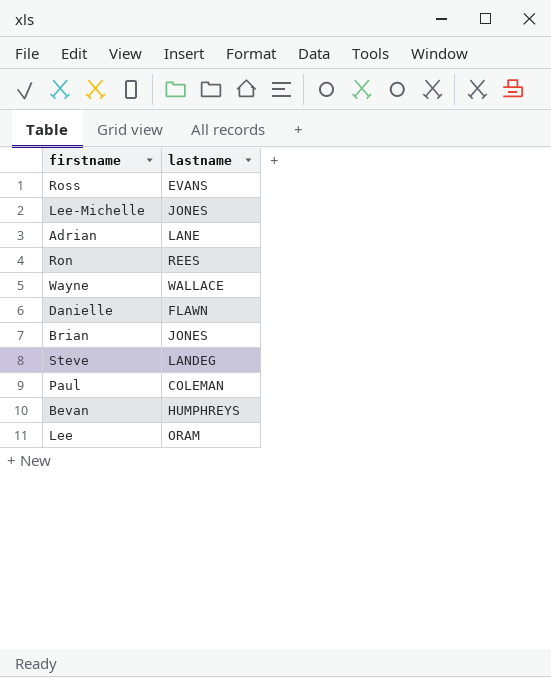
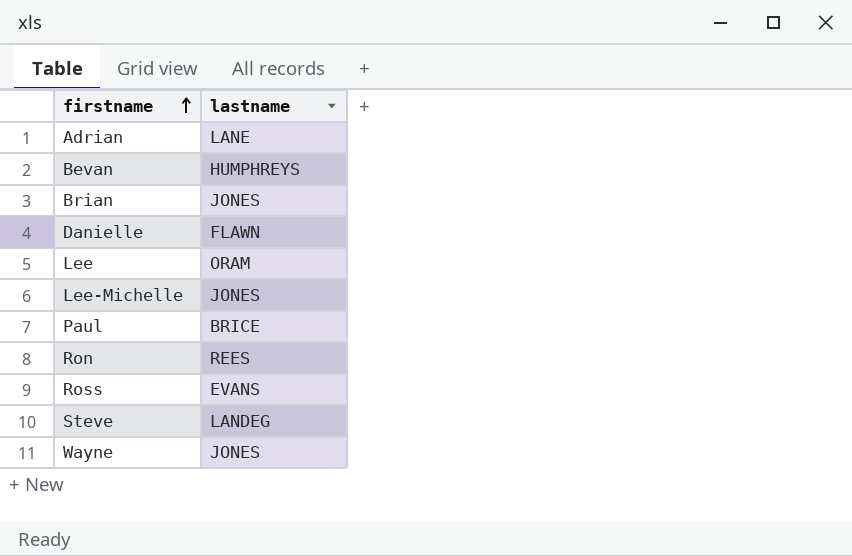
row order: none -> firstname ascending
Paul | lastname: COLEMAN -> BRICE
Wayne | lastname: WALLACE -> JONES

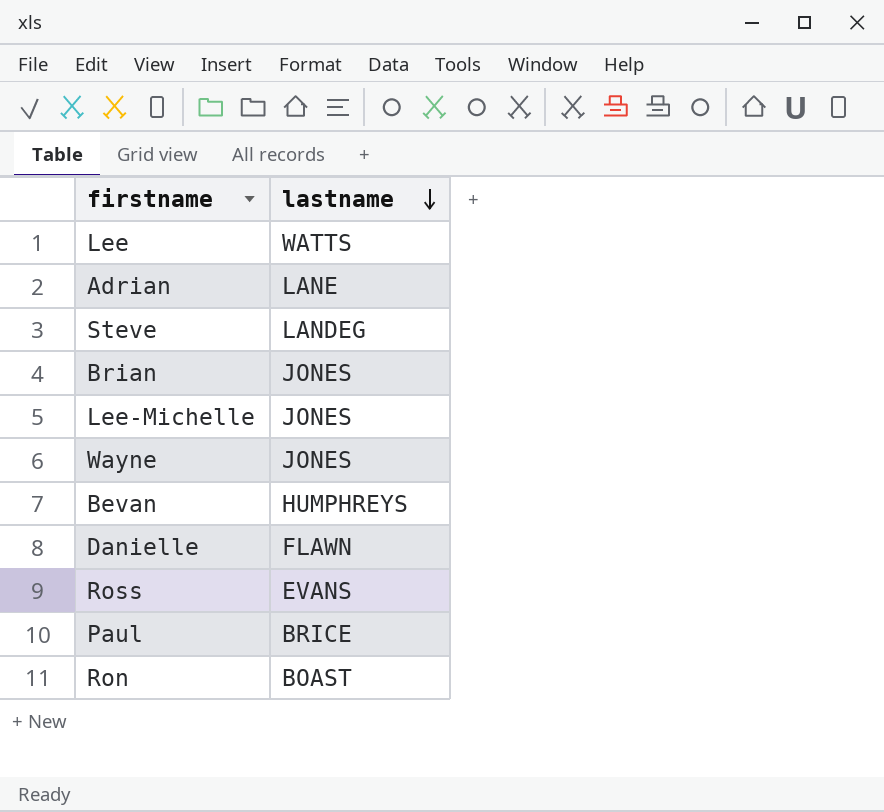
row order: firstname ascending -> lastname descending
Lee | lastname: ORAM -> WATTS
Ron | lastname: REES -> BOAST

